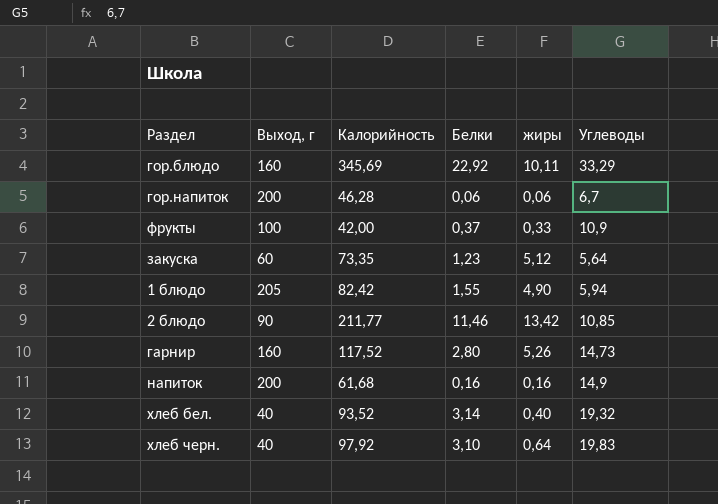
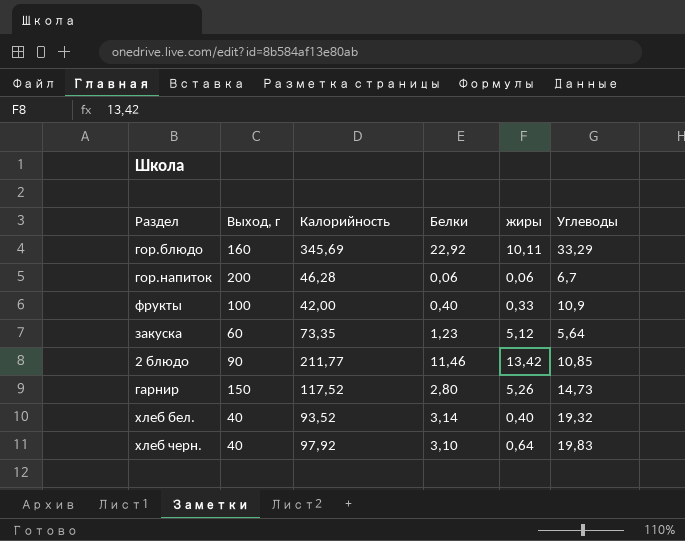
row 1 блюдо: 205 | 82,42 | 1,55 | 4,90 | 5,94 -> none
row напиток: 200 | 61,68 | 0,16 | 0,16 | 14,9 -> none
фрукты | Белки: 0,37 -> 0,40
гарнир | Выход, г: 160 -> 150

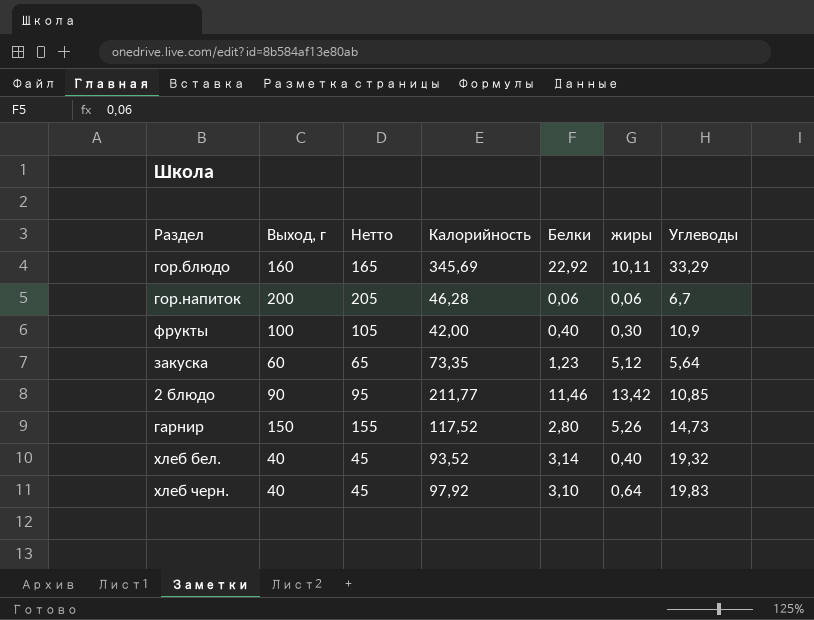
column Нетто | formula: none -> [Выход, г] + 5
фрукты | жиры: 0,33 -> 0,30

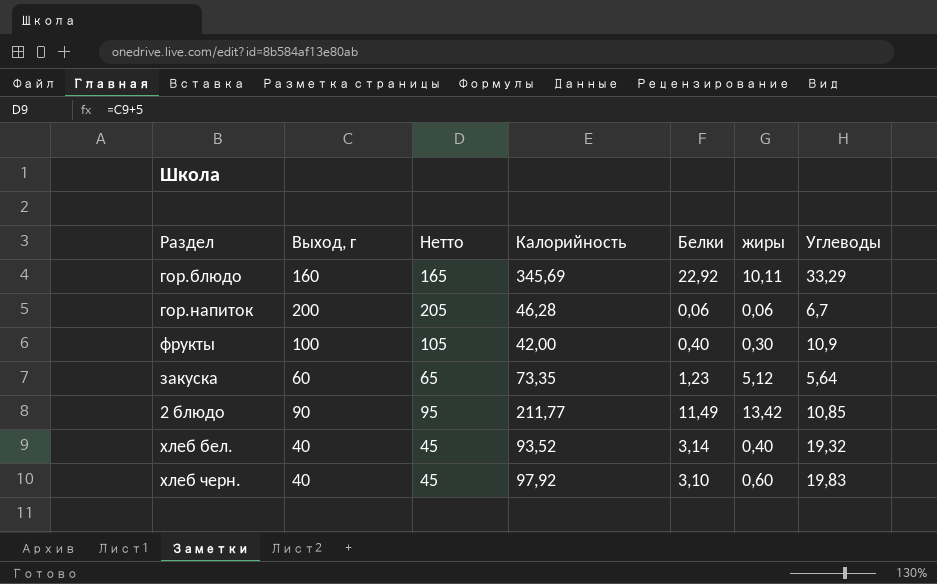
row гарнир: 150 | 155 | 117,52 | 2,80 | 5,26 | 14,73 -> none
2 блюдо | Белки: 11,46 -> 11,49
хлеб черн. | жиры: 0,64 -> 0,60

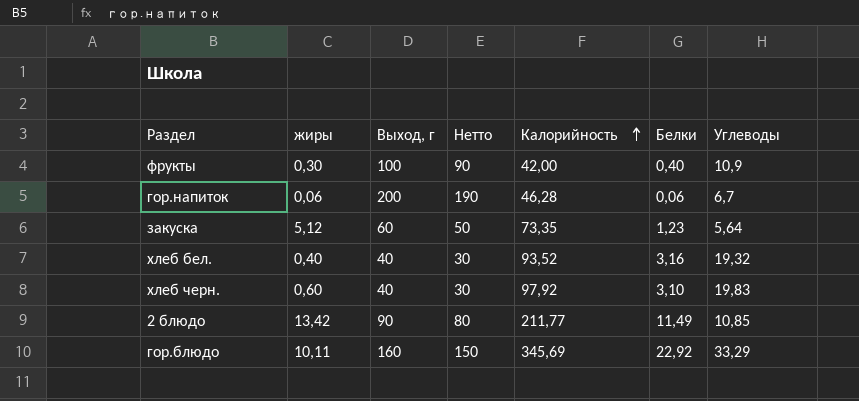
row order: none -> Калорийность ascending
column жиры | position: 6 -> 2
column Нетто | formula: [Выход, г] + 5 -> [Выход, г] - 10
хлеб бел. | Белки: 3,14 -> 3,16

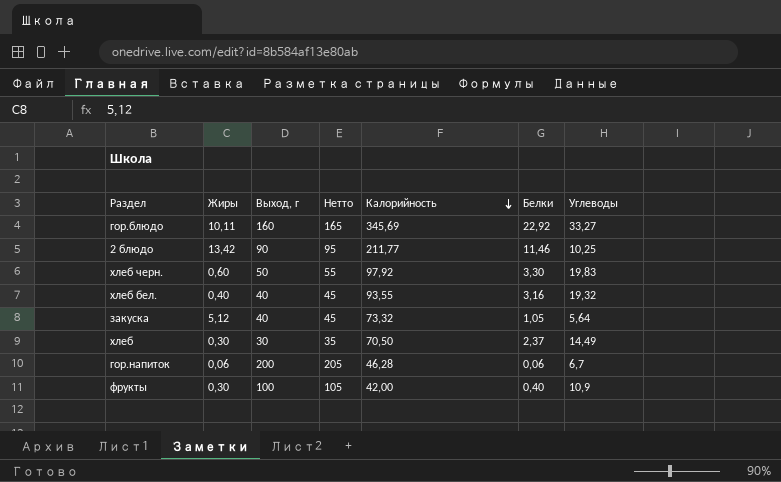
row order: Калорийность ascending -> Калорийность descending
column name: жиры -> Жиры
column Нетто | formula: [Выход, г] - 10 -> [Выход, г] + 5
гор.блюдо | Углеводы: 33,29 -> 33,27
2 блюдо | Белки: 11,49 -> 11,46
2 блюдо | Углеводы: 10,85 -> 10,25
хлеб черн. | Выход, г: 40 -> 50
хлеб черн. | Белки: 3,10 -> 3,30
хлеб бел. | Калорийность: 93,52 -> 93,55
закуска | Выход, г: 60 -> 40
закуска | Калорийность: 73,35 -> 73,32
закуска | Белки: 1,23 -> 1,05
row хлеб: none -> 0,30 | 30 | 35 | 70,50 | 2,37 | 14,49

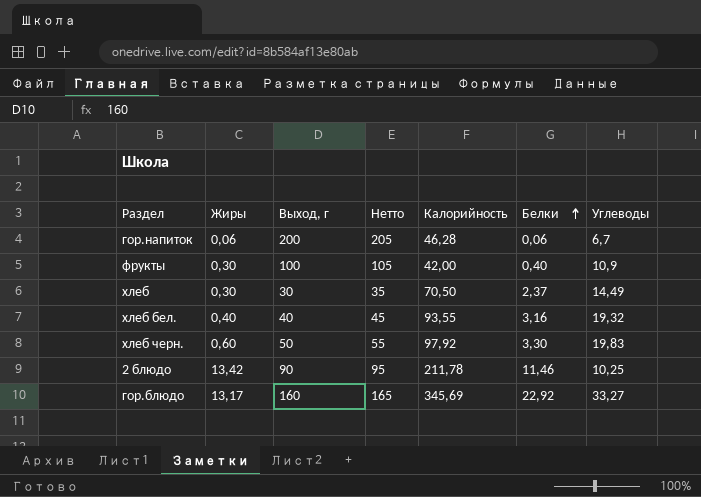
row order: Калорийность descending -> Белки ascending
row закуска: 5,12 | 40 | 45 | 73,32 | 1,05 | 5,64 -> none
2 блюдо | Калорийность: 211,77 -> 211,78
гор.блюдо | Жиры: 10,11 -> 13,17

